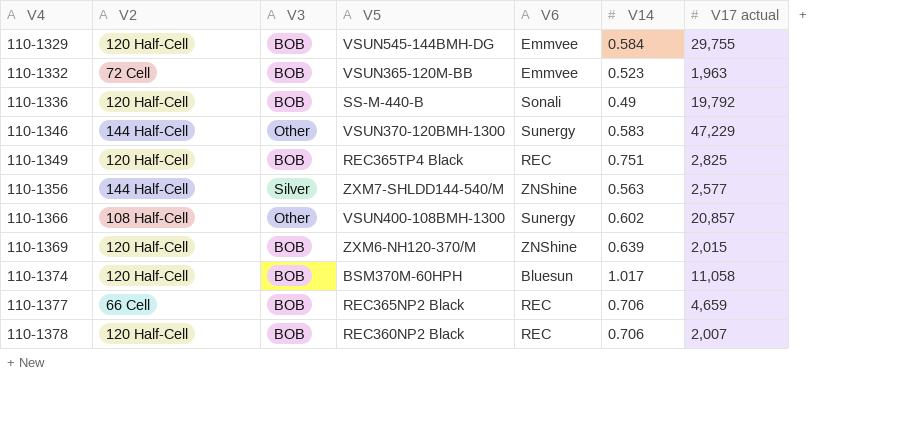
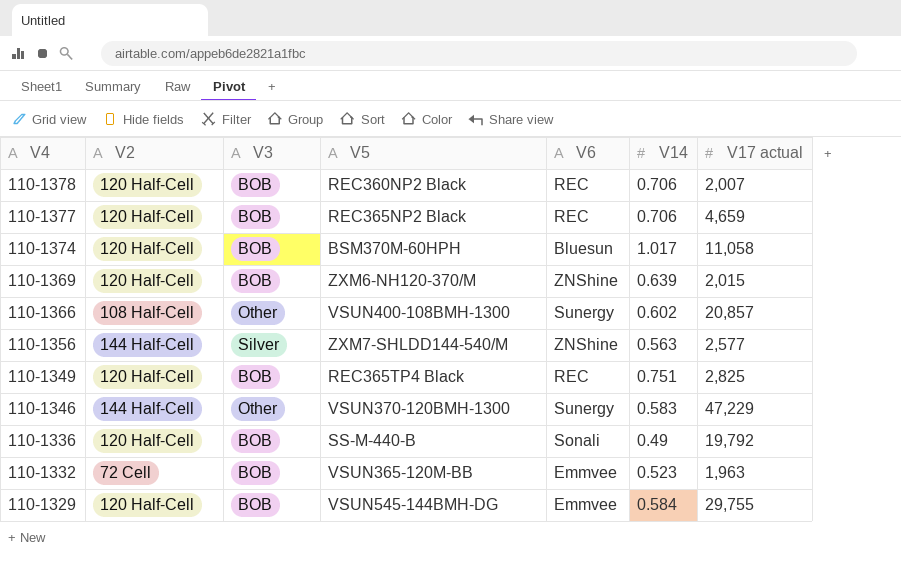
row order: V4 ascending -> V4 descending
110-1377 | V2: 66 Cell -> 120 Half-Cell

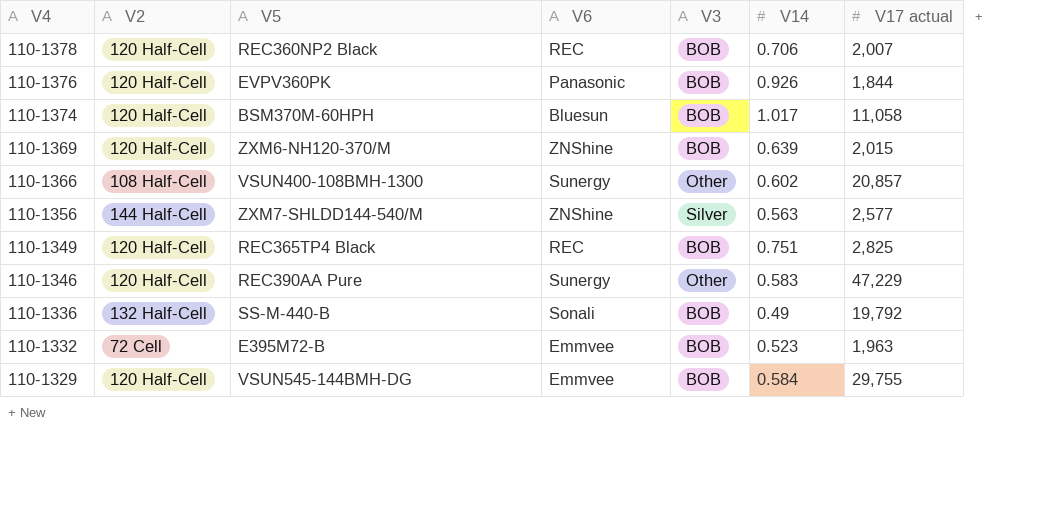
column V3 | position: 3 -> 5
row 110-1377: 120 Half-Cell | BOB | REC365NP2 Black | REC | 0.706 | 4,659 -> none
row 110-1376: none -> 120 Half-Cell | EVPV360PK | Panasonic | BOB | 0.926 | 1,844
110-1346 | V2: 144 Half-Cell -> 120 Half-Cell
110-1346 | V5: VSUN370-120BMH-1300 -> REC390AA Pure
110-1336 | V2: 120 Half-Cell -> 132 Half-Cell
110-1332 | V5: VSUN365-120M-BB -> E395M72-B

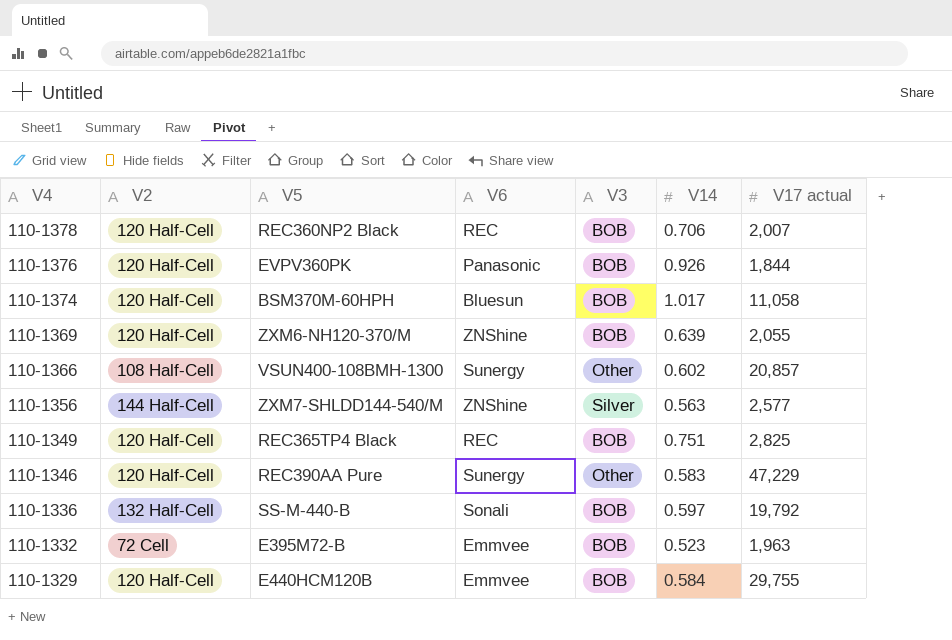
110-1369 | V17 actual: 2,015 -> 2,055
110-1336 | V14: 0.49 -> 0.597
110-1329 | V5: VSUN545-144BMH-DG -> E440HCM120B

